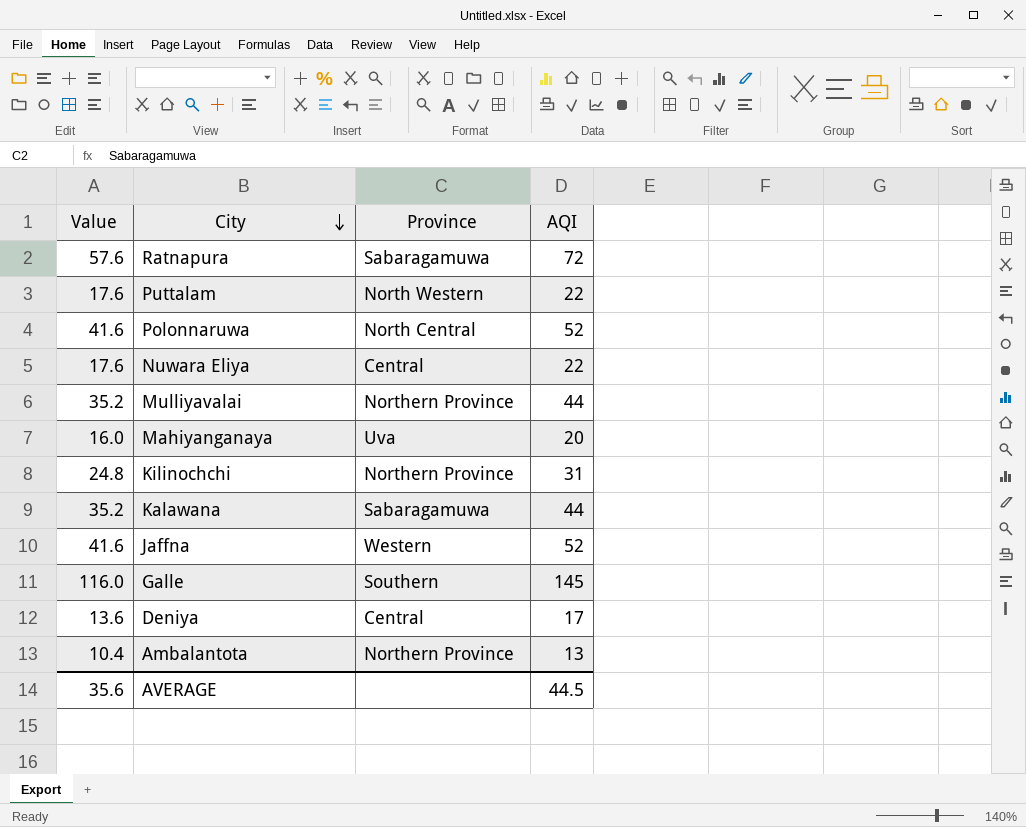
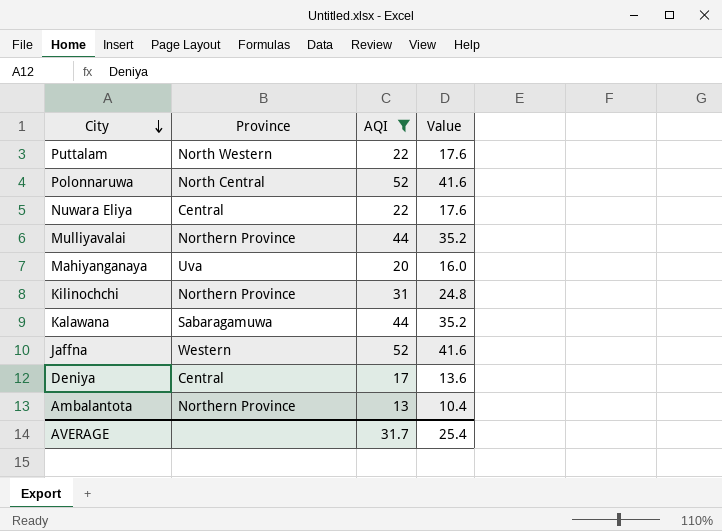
filter: none -> AQI <= 52
column Value | position: 1 -> 4
AVERAGE | AQI: 44.5 -> 31.7
AVERAGE | Value: 35.6 -> 25.4

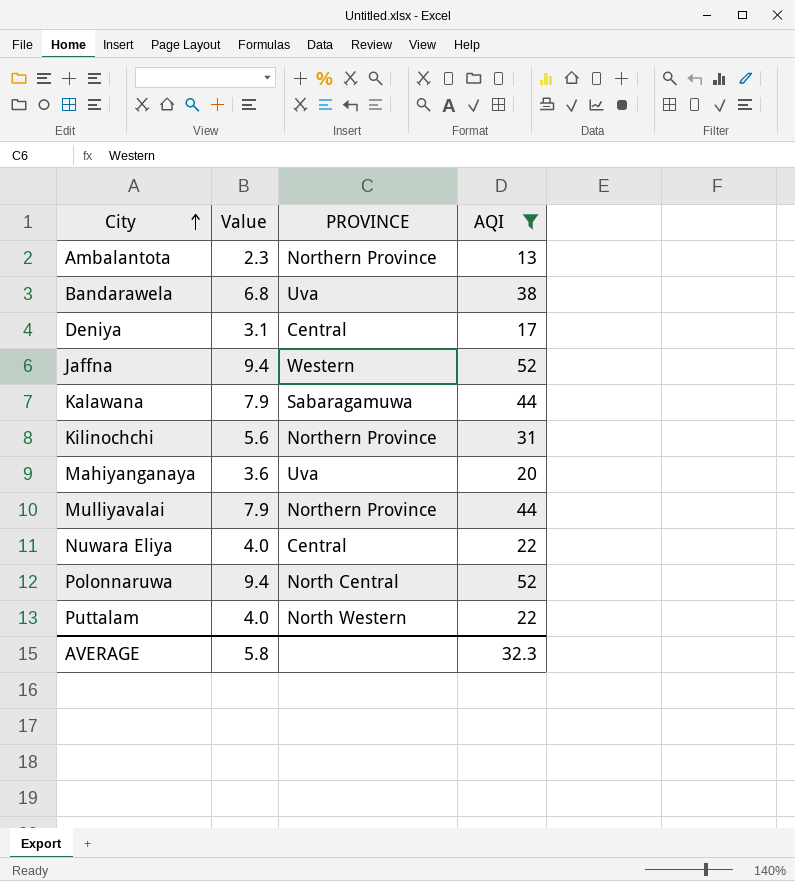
row order: City descending -> City ascending
column Value | formula: [AQI] * 0.8 -> [AQI] * 0.18
column Value | position: 4 -> 2
column name: Province -> PROVINCE
row Bandarawela: none -> 6.8 | Uva | 38
AVERAGE | Value: 25.4 -> 5.8
AVERAGE | AQI: 31.7 -> 32.3

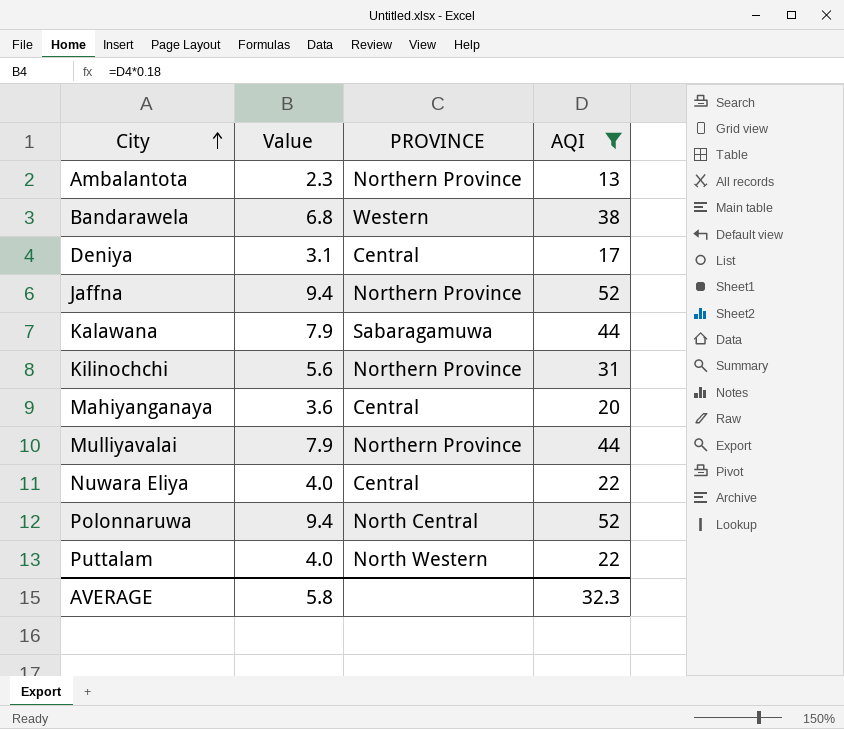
Bandarawela | PROVINCE: Uva -> Western
Jaffna | PROVINCE: Western -> Northern Province
Mahiyanganaya | PROVINCE: Uva -> Central

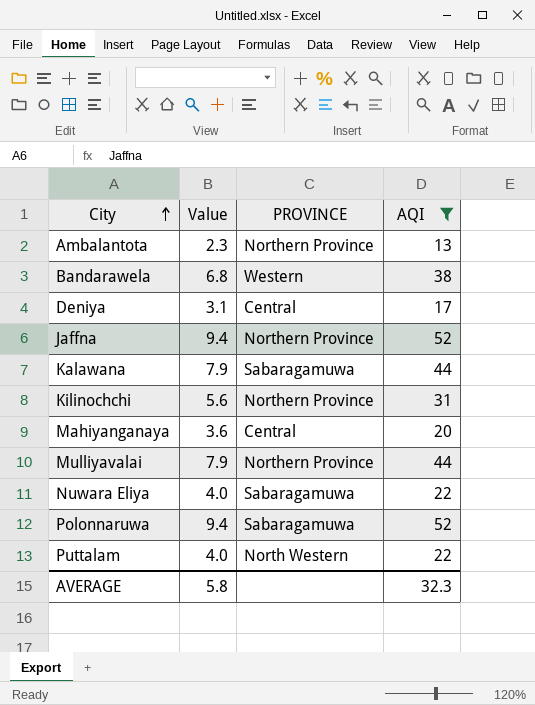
Nuwara Eliya | PROVINCE: Central -> Sabaragamuwa
Polonnaruwa | PROVINCE: North Central -> Sabaragamuwa

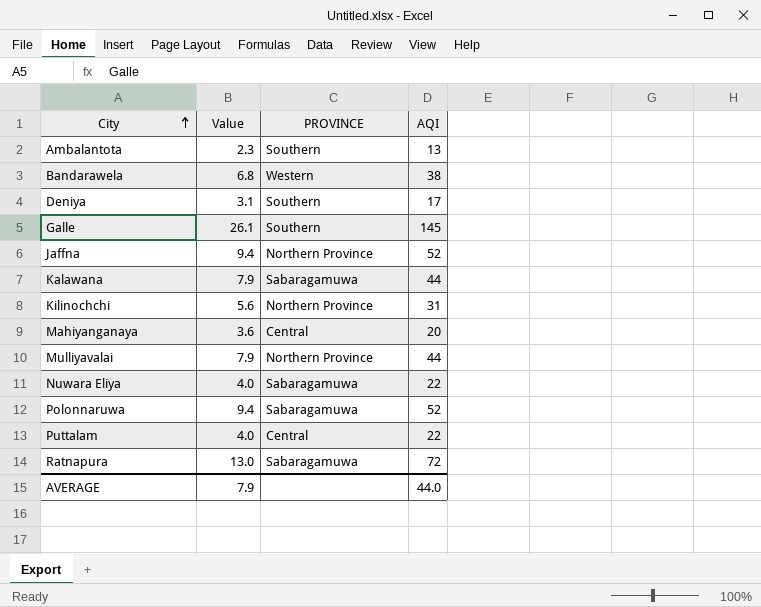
filter: AQI <= 52 -> none
Ambalantota | PROVINCE: Northern Province -> Southern
Deniya | PROVINCE: Central -> Southern
Puttalam | PROVINCE: North Western -> Central
AVERAGE | Value: 5.8 -> 7.9
AVERAGE | AQI: 32.3 -> 44.0

